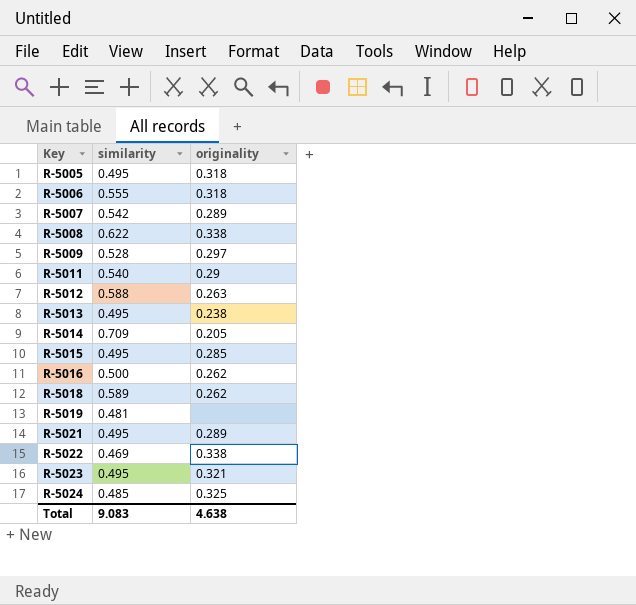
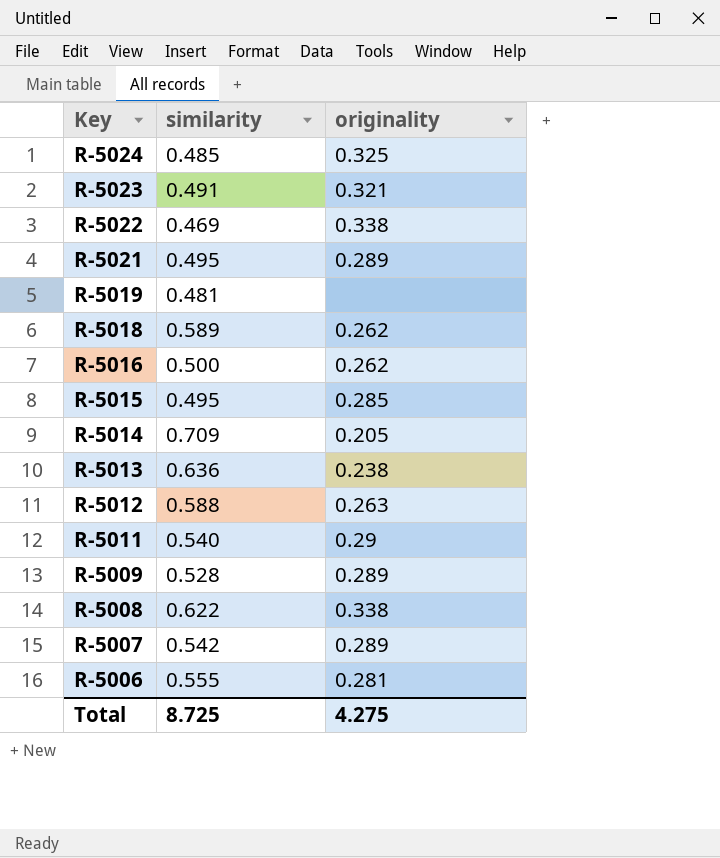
row order: Key ascending -> Key descending
row R-5005: 0.495 | 0.318 -> none
R-5023 | similarity: 0.495 -> 0.491
R-5013 | similarity: 0.495 -> 0.636
R-5009 | originality: 0.297 -> 0.289
R-5006 | originality: 0.318 -> 0.281
Total | similarity: 9.083 -> 8.725
Total | originality: 4.638 -> 4.275

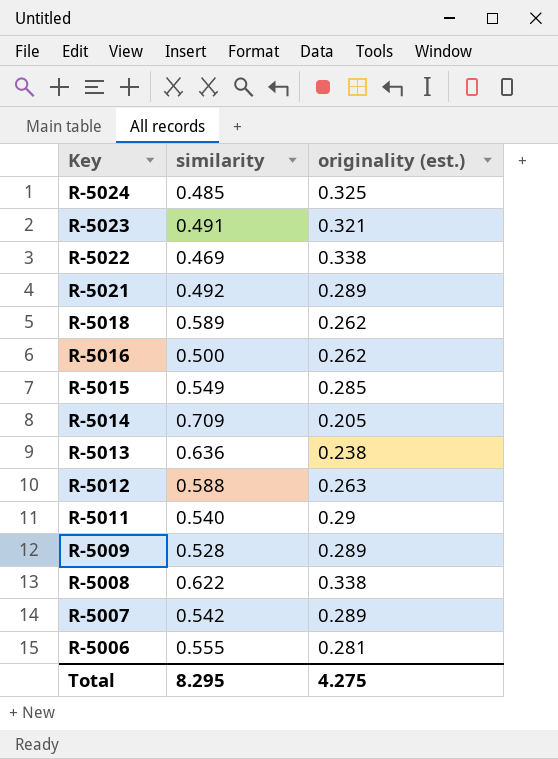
column name: originality -> originality (est.)
row R-5019: 0.481 | none -> none
R-5021 | similarity: 0.495 -> 0.492
R-5015 | similarity: 0.495 -> 0.549
Total | similarity: 8.725 -> 8.295

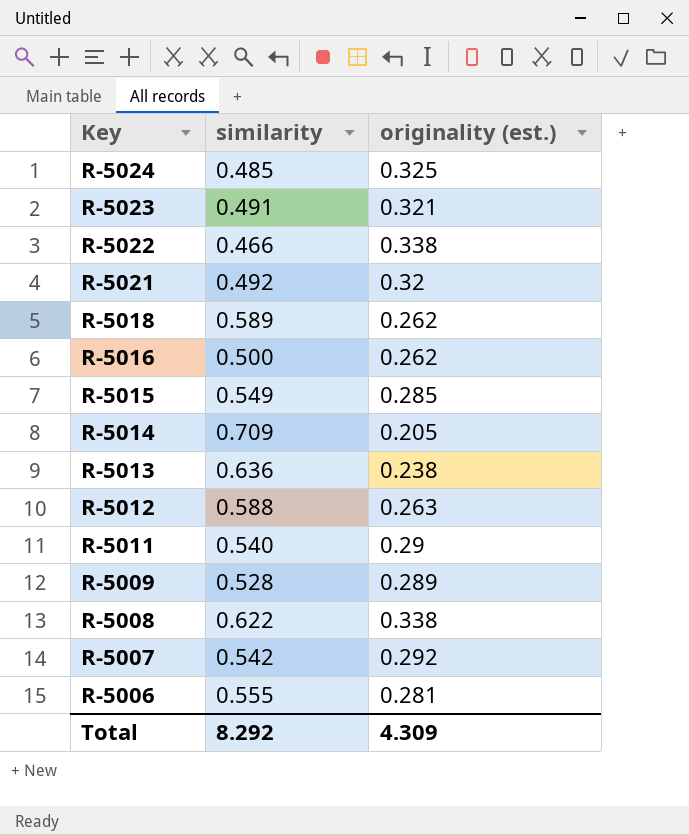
R-5022 | similarity: 0.469 -> 0.466
R-5021 | originality (est.): 0.289 -> 0.32
R-5007 | originality (est.): 0.289 -> 0.292
Total | similarity: 8.295 -> 8.292
Total | originality (est.): 4.275 -> 4.309

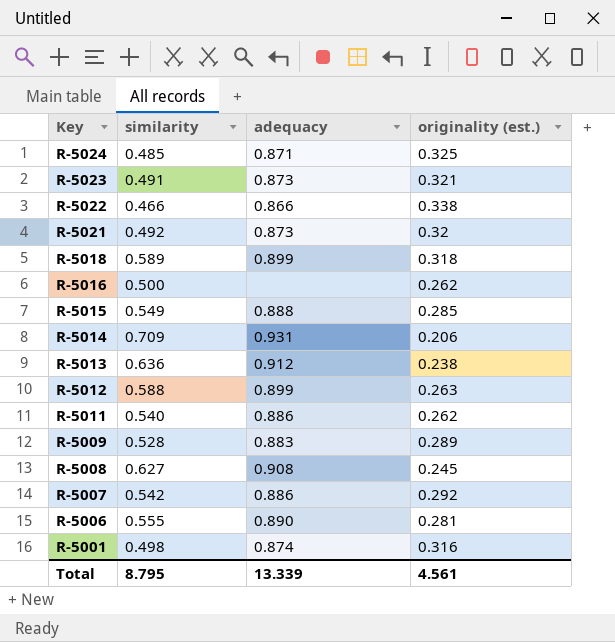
column adequacy | position: none -> 3
R-5018 | originality (est.): 0.262 -> 0.318
R-5014 | originality (est.): 0.205 -> 0.206
R-5011 | originality (est.): 0.29 -> 0.262
R-5008 | similarity: 0.622 -> 0.627
R-5008 | originality (est.): 0.338 -> 0.245
row R-5001: none -> 0.498 | 0.874 | 0.316
Total | similarity: 8.292 -> 8.795
Total | originality (est.): 4.309 -> 4.561

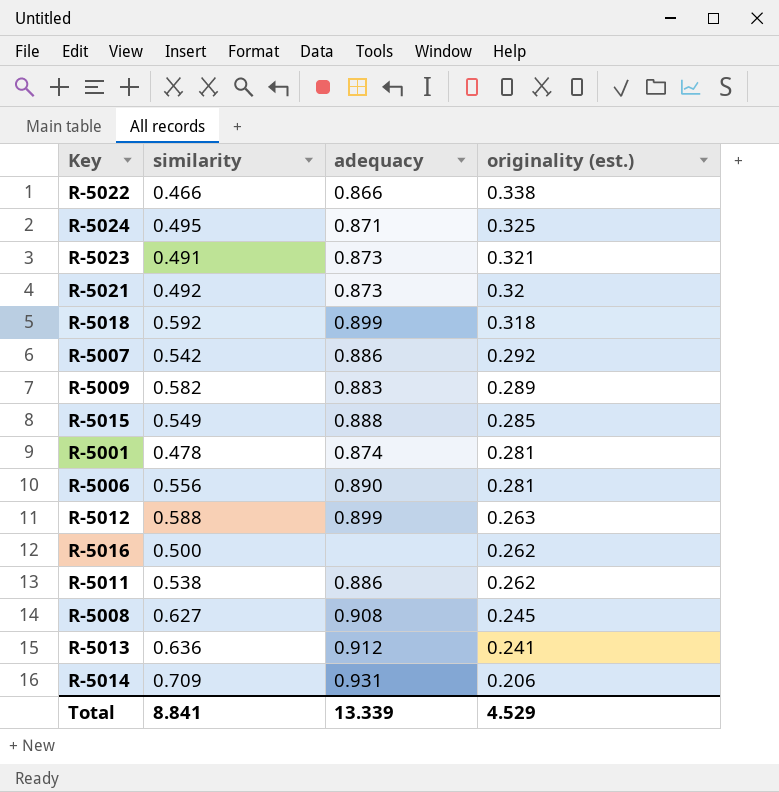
row order: Key descending -> originality (est.) descending
R-5024 | similarity: 0.485 -> 0.495
R-5018 | similarity: 0.589 -> 0.592
R-5009 | similarity: 0.528 -> 0.582
R-5001 | similarity: 0.498 -> 0.478
R-5001 | originality (est.): 0.316 -> 0.281
R-5006 | similarity: 0.555 -> 0.556
R-5011 | similarity: 0.540 -> 0.538
R-5013 | originality (est.): 0.238 -> 0.241
Total | similarity: 8.795 -> 8.841
Total | originality (est.): 4.561 -> 4.529

